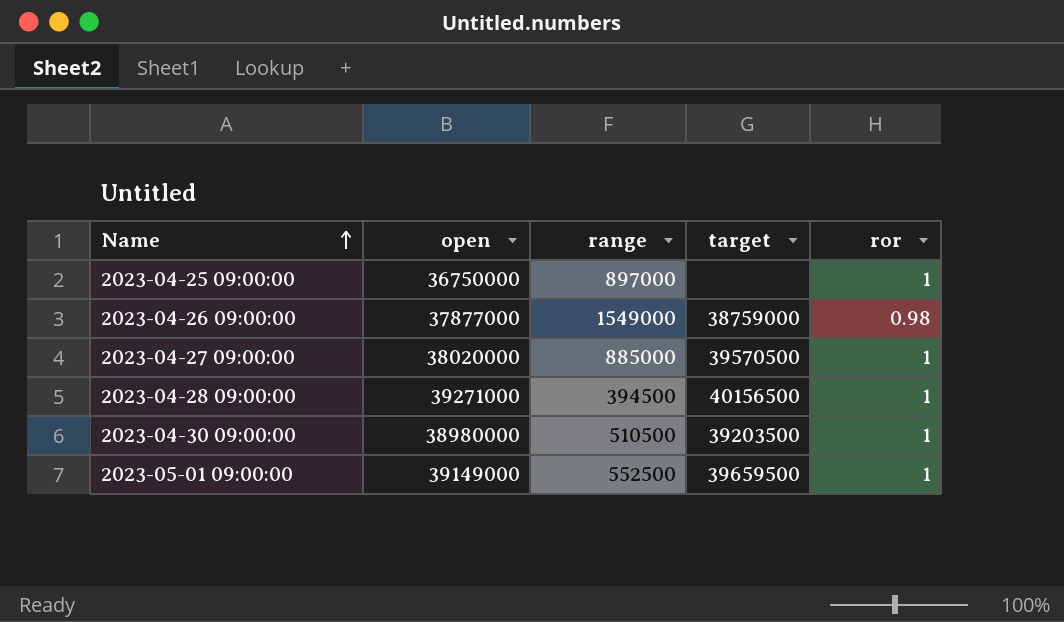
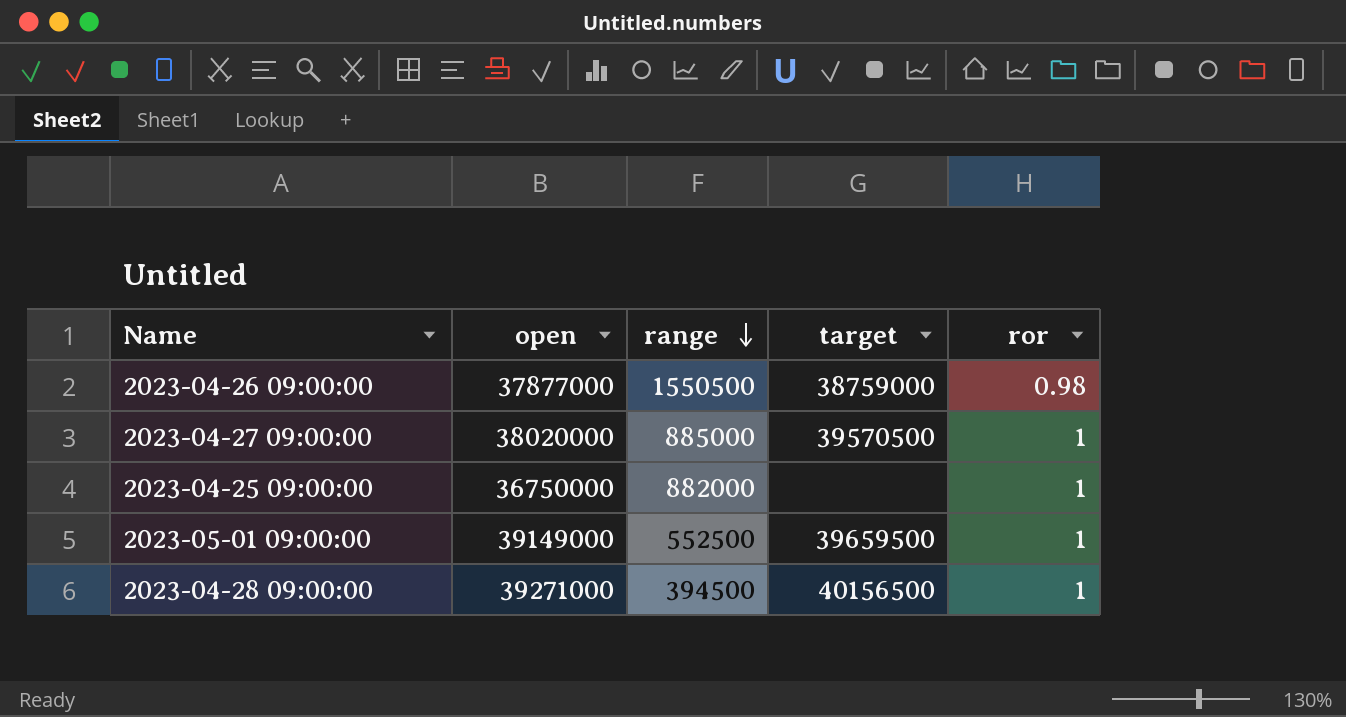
row order: Name ascending -> range descending
row 2023-04-30 09:00:00: 38980000 | 510500 | 39203500 | 1 -> none
2023-04-26 09:00:00 | range: 1549000 -> 1550500
2023-04-25 09:00:00 | range: 897000 -> 882000

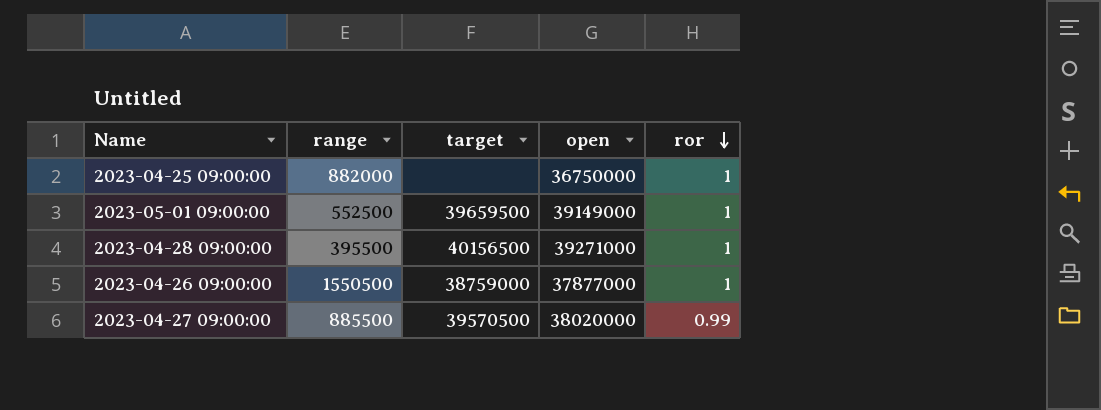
row order: range descending -> ror descending
column open | position: 2 -> 4
2023-04-28 09:00:00 | range: 394500 -> 395500
2023-04-26 09:00:00 | ror: 0.98 -> 1
2023-04-27 09:00:00 | range: 885000 -> 885500
2023-04-27 09:00:00 | ror: 1 -> 0.99

